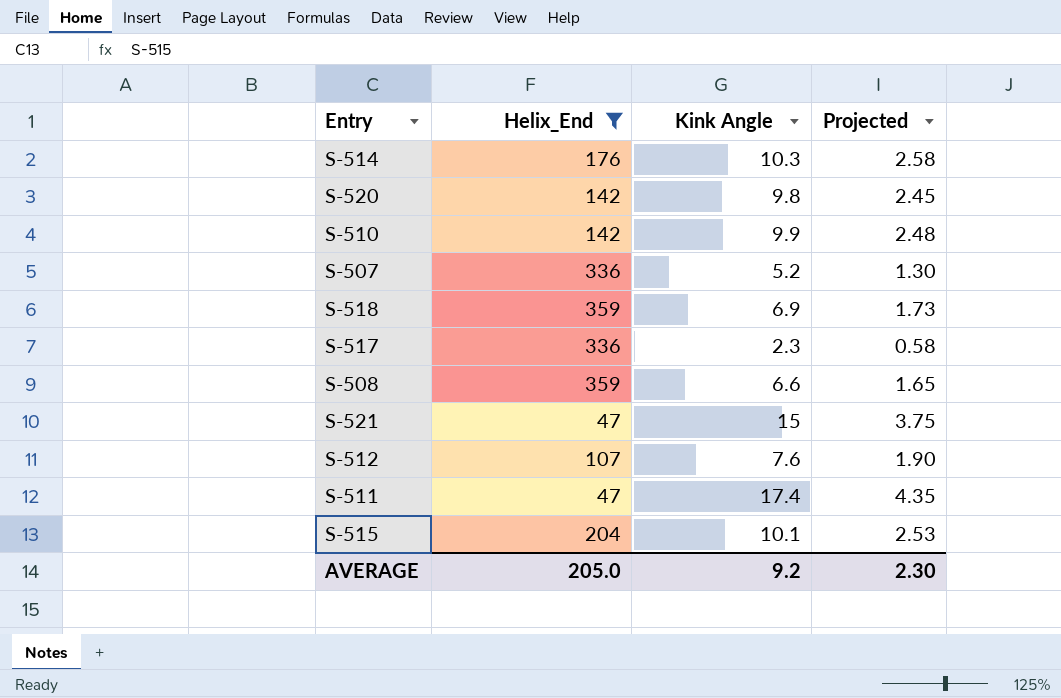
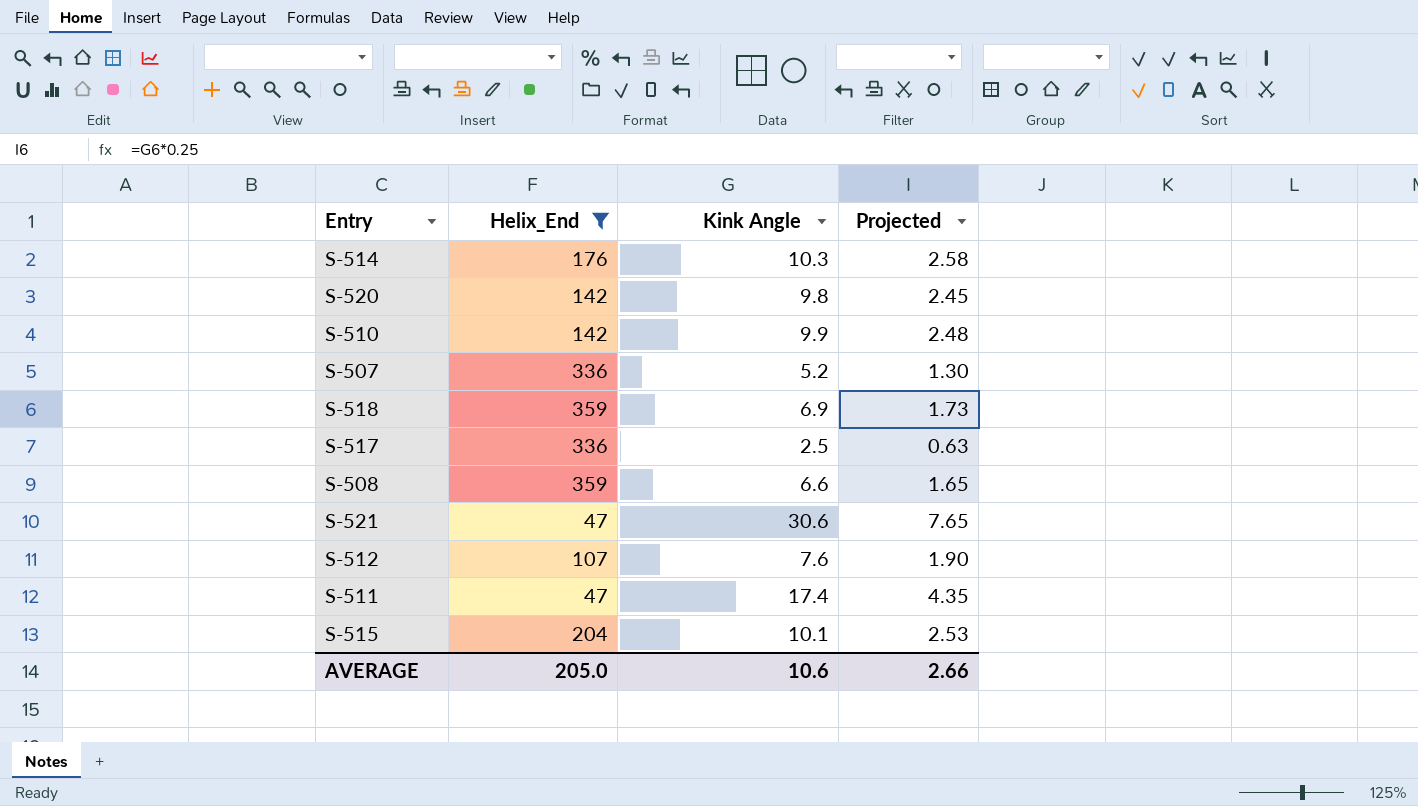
S-517 | Kink Angle: 2.3 -> 2.5
S-517 | Projected: 0.58 -> 0.63
S-521 | Kink Angle: 15 -> 30.6
S-521 | Projected: 3.75 -> 7.65
AVERAGE | Kink Angle: 9.2 -> 10.6
AVERAGE | Projected: 2.30 -> 2.66

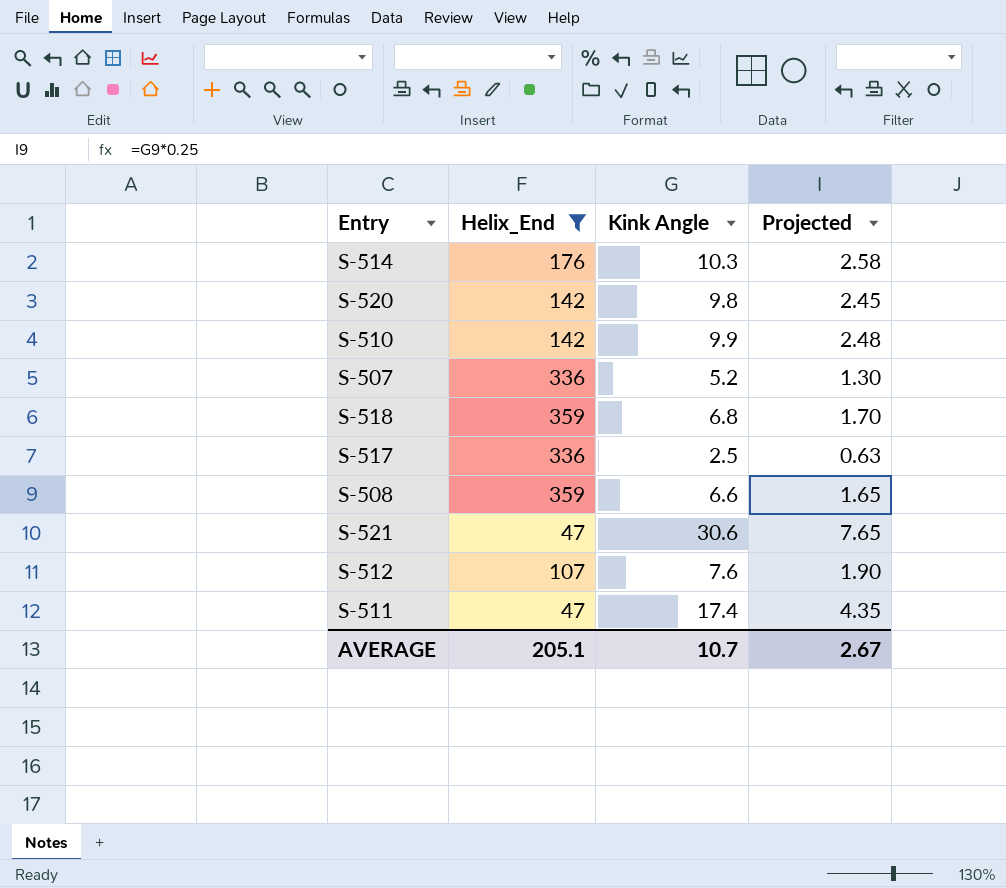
row S-515: 204 | 10.1 | 2.53 -> none
S-518 | Kink Angle: 6.9 -> 6.8
S-518 | Projected: 1.73 -> 1.70
AVERAGE | Helix_End: 205.0 -> 205.1
AVERAGE | Kink Angle: 10.6 -> 10.7
AVERAGE | Projected: 2.66 -> 2.67

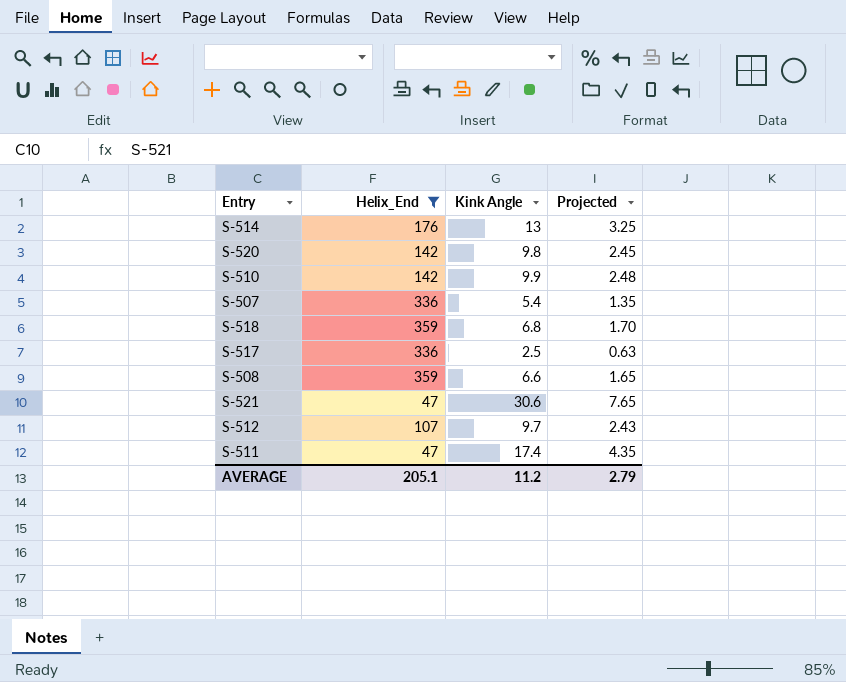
S-514 | Kink Angle: 10.3 -> 13
S-514 | Projected: 2.58 -> 3.25
S-507 | Kink Angle: 5.2 -> 5.4
S-507 | Projected: 1.30 -> 1.35
S-512 | Kink Angle: 7.6 -> 9.7
S-512 | Projected: 1.90 -> 2.43
AVERAGE | Kink Angle: 10.7 -> 11.2
AVERAGE | Projected: 2.67 -> 2.79

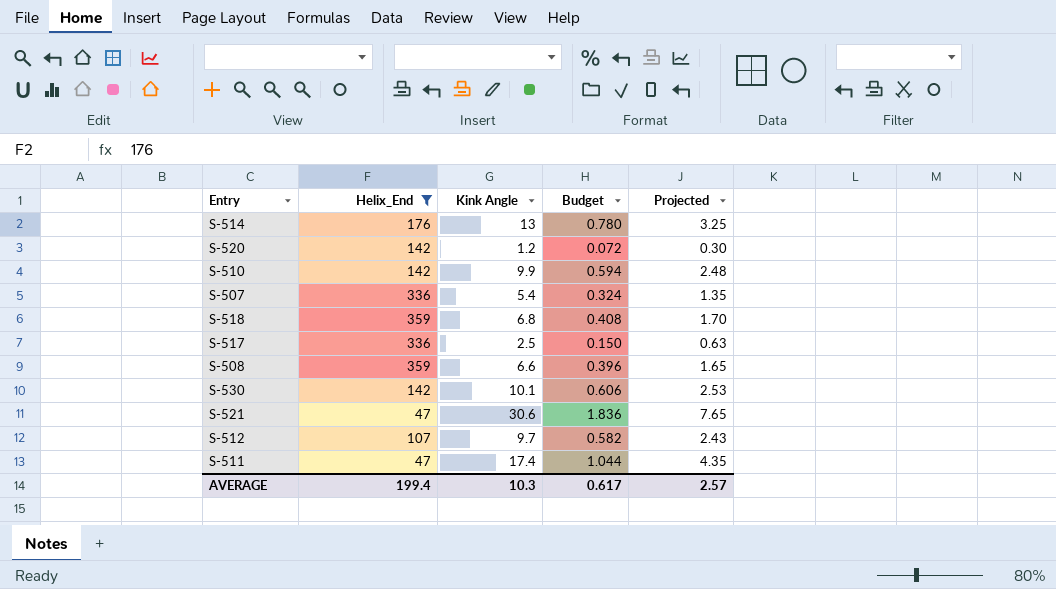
column Budget | formula: none -> [Kink Angle] * 0.06
S-520 | Kink Angle: 9.8 -> 1.2
S-520 | Projected: 2.45 -> 0.30
row S-530: none -> 142 | 10.1 | 0.606 | 2.53
AVERAGE | Helix_End: 205.1 -> 199.4
AVERAGE | Kink Angle: 11.2 -> 10.3
AVERAGE | Projected: 2.79 -> 2.57

